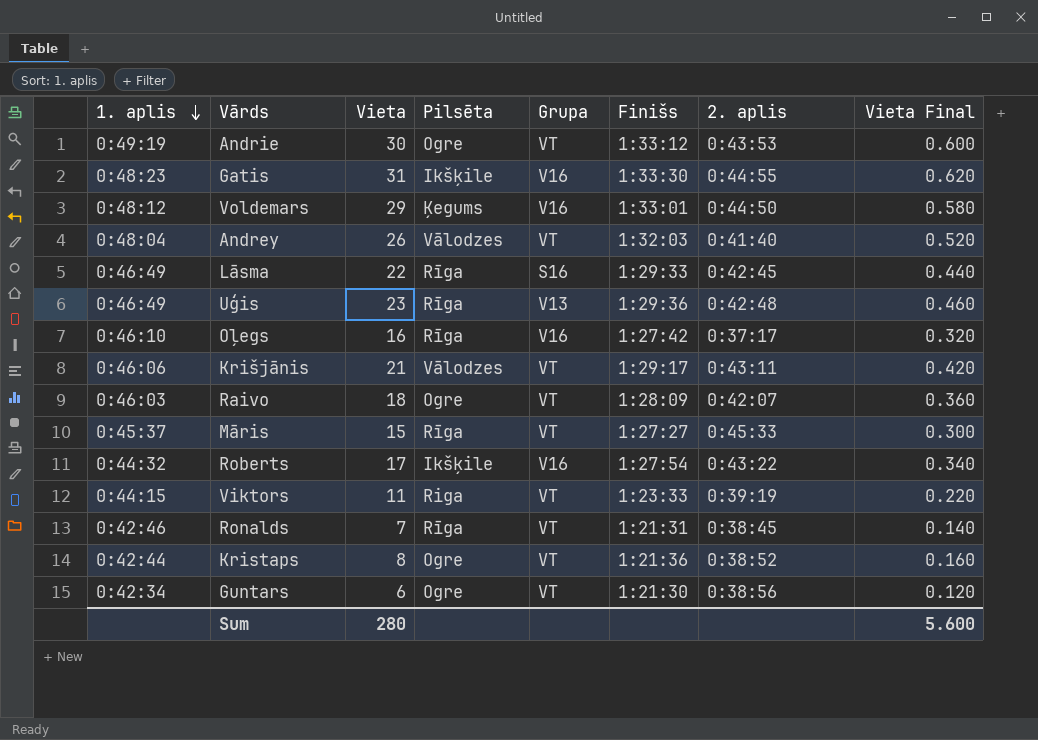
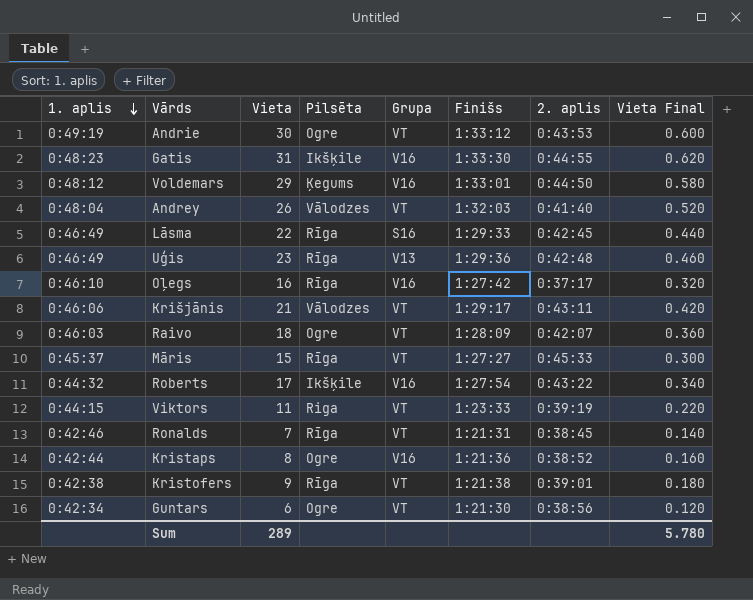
Kristaps | Grupa: VT -> V16
row Kristofers: none -> 0:42:38 | 9 | Rīga | VT | 1:21:38 | 0:39:01 | 0.180
Sum | Vieta: 280 -> 289
Sum | Vieta Final: 5.600 -> 5.780

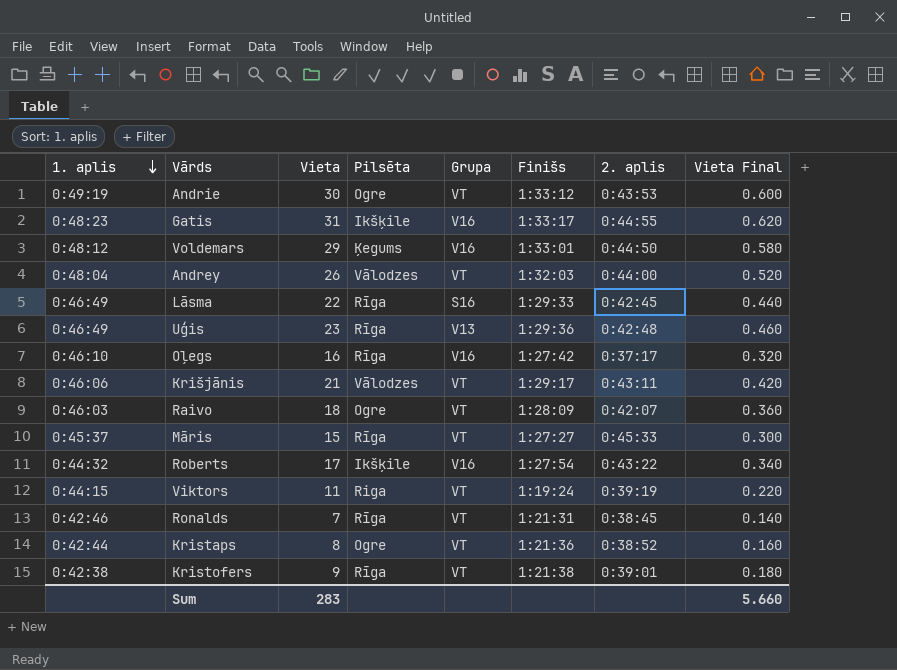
row Guntars: 0:42:34 | 6 | Ogre | VT | 1:21:30 | 0:38:56 | 0.120 -> none
Gatis | Finišs: 1:33:30 -> 1:33:17
Andrey | 2. aplis: 0:41:40 -> 0:44:00
Viktors | Finišs: 1:23:33 -> 1:19:24
Kristaps | Grupa: V16 -> VT
Sum | Vieta: 289 -> 283
Sum | Vieta Final: 5.780 -> 5.660

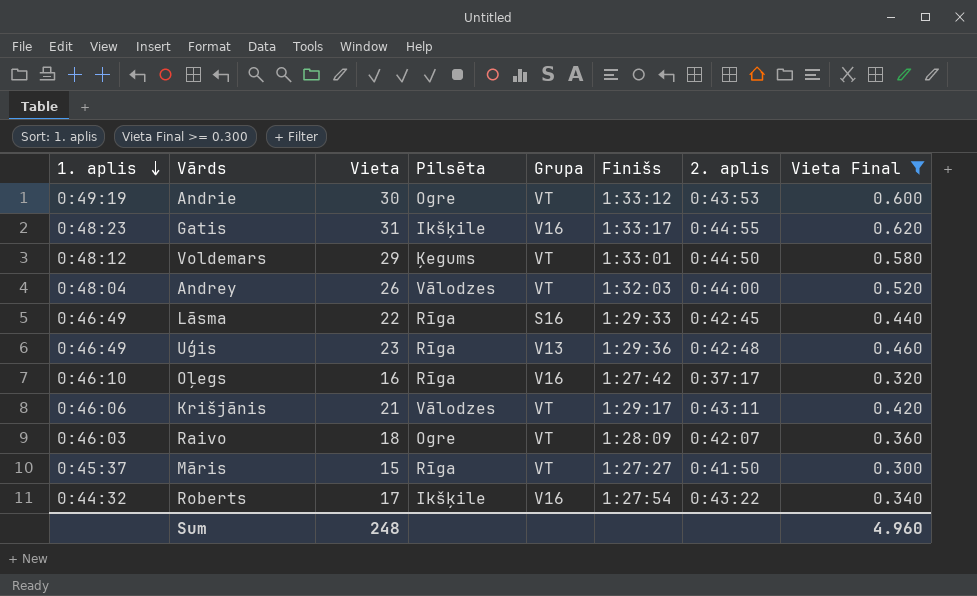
filter: none -> Vieta Final >= 0.300
Voldemars | Grupa: V16 -> VT
Māris | 2. aplis: 0:45:33 -> 0:41:50
Sum | Vieta: 283 -> 248
Sum | Vieta Final: 5.660 -> 4.960

